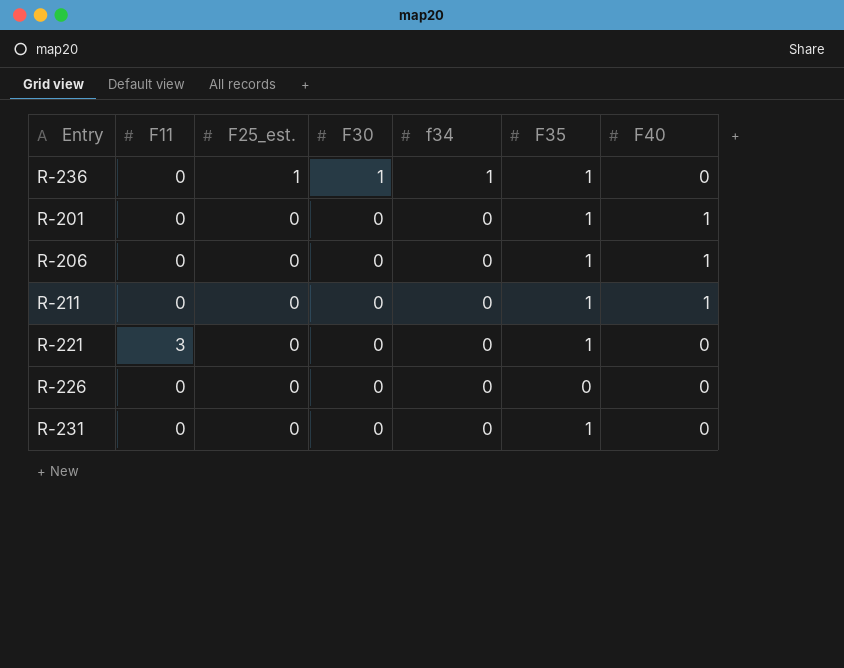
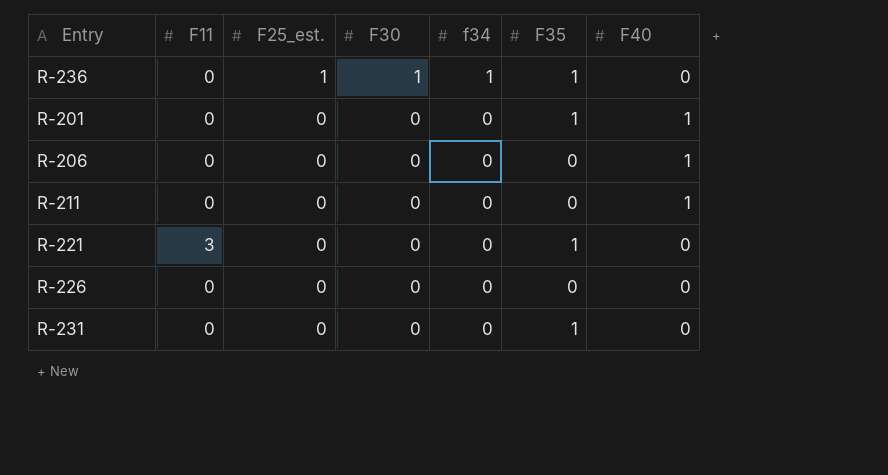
R-206 | F35: 1 -> 0
R-211 | F35: 1 -> 0

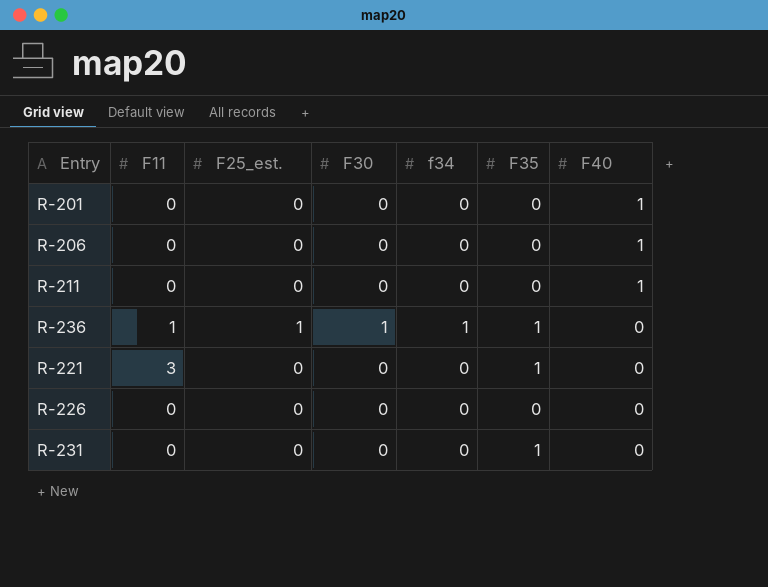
row order: F25_est. descending -> F40 descending
R-201 | F35: 1 -> 0
R-236 | F11: 0 -> 1

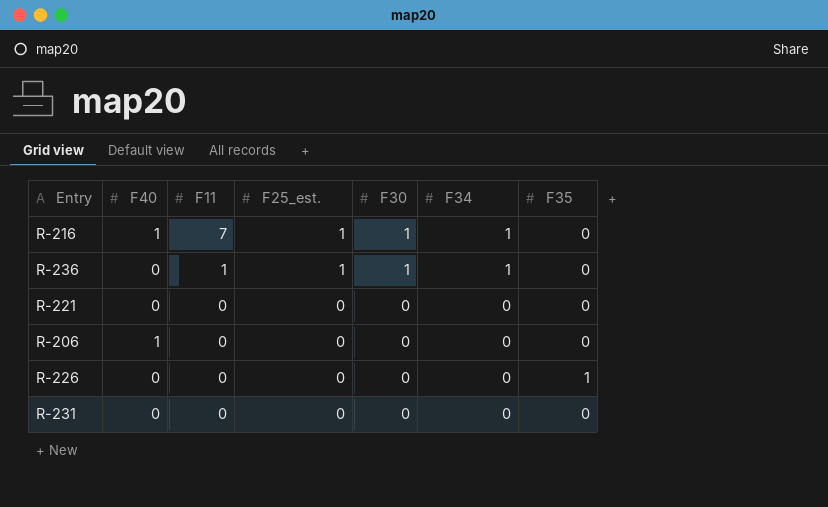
row order: F40 descending -> F11 descending
column F40 | position: 7 -> 2
column name: f34 -> F34
row R-201: 0 | 0 | 0 | 0 | 0 | 1 -> none
row R-211: 0 | 0 | 0 | 0 | 0 | 1 -> none
row R-216: none -> 1 | 7 | 1 | 1 | 1 | 0
R-236 | F35: 1 -> 0
R-221 | F11: 3 -> 0
R-221 | F35: 1 -> 0
R-226 | F35: 0 -> 1
R-231 | F35: 1 -> 0

